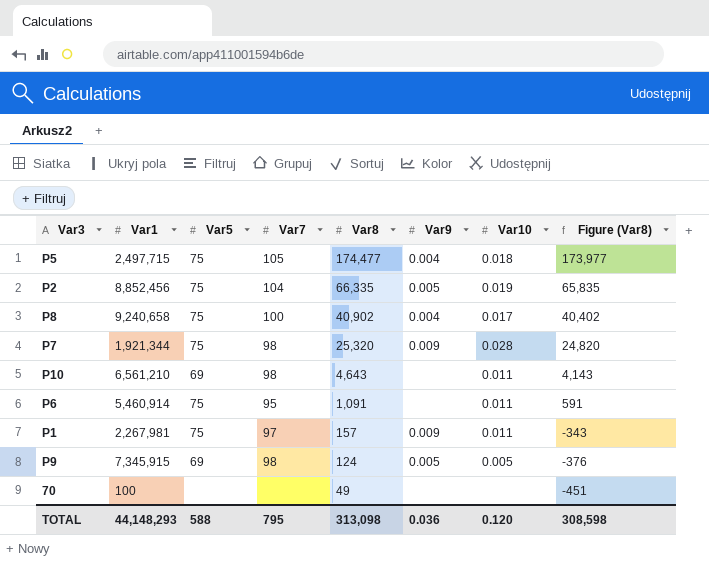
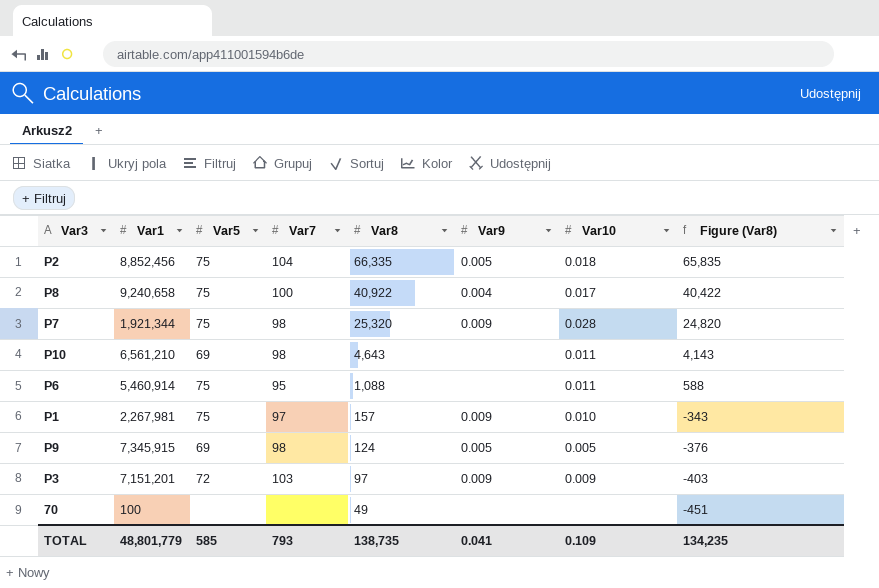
row P5: 2,497,715 | 75 | 105 | 174,477 | 0.004 | 0.018 | 173,977 -> none
P2 | Var10: 0.019 -> 0.018
P8 | Var8: 40,902 -> 40,922
P8 | Figure (Var8): 40,402 -> 40,422
P6 | Var8: 1,091 -> 1,088
P6 | Figure (Var8): 591 -> 588
P1 | Var10: 0.011 -> 0.010
row P3: none -> 7,151,201 | 72 | 103 | 97 | 0.009 | 0.009 | -403
TOTAL | Var1: 44,148,293 -> 48,801,779
TOTAL | Var5: 588 -> 585
TOTAL | Var7: 795 -> 793
TOTAL | Var8: 313,098 -> 138,735
TOTAL | Var9: 0.036 -> 0.041
TOTAL | Var10: 0.120 -> 0.109
TOTAL | Figure (Var8): 308,598 -> 134,235

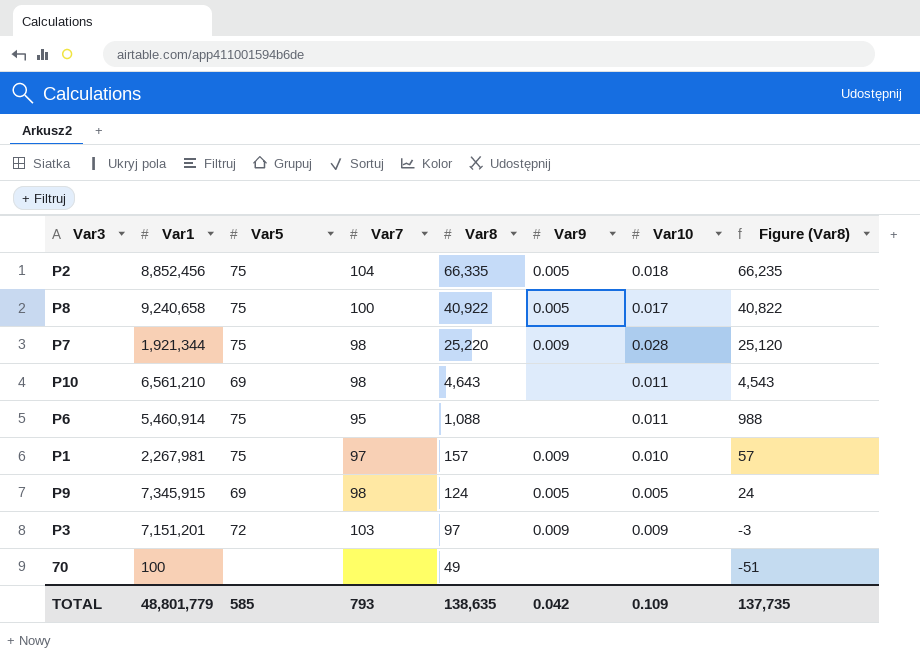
column Figure (Var8) | formula: [Var8] - 500 -> [Var8] - 100
P8 | Var9: 0.004 -> 0.005
P7 | Var8: 25,320 -> 25,220
TOTAL | Var8: 138,735 -> 138,635
TOTAL | Var9: 0.041 -> 0.042
TOTAL | Figure (Var8): 134,235 -> 137,735

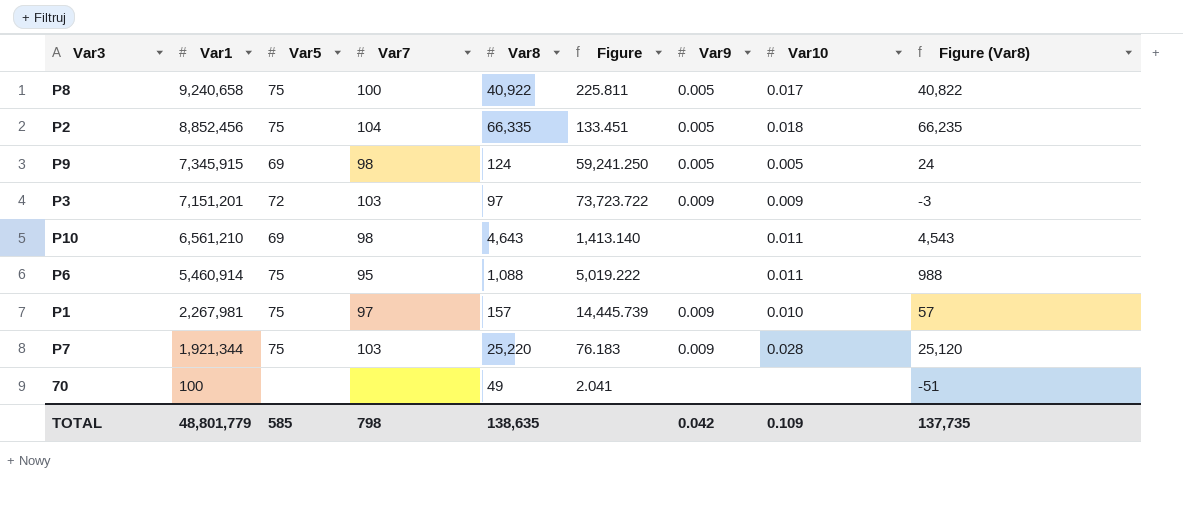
row order: Var8 descending -> Var1 descending
column Figure | formula: none -> [Var1] / [Var8]
P7 | Var7: 98 -> 103
TOTAL | Var7: 793 -> 798

